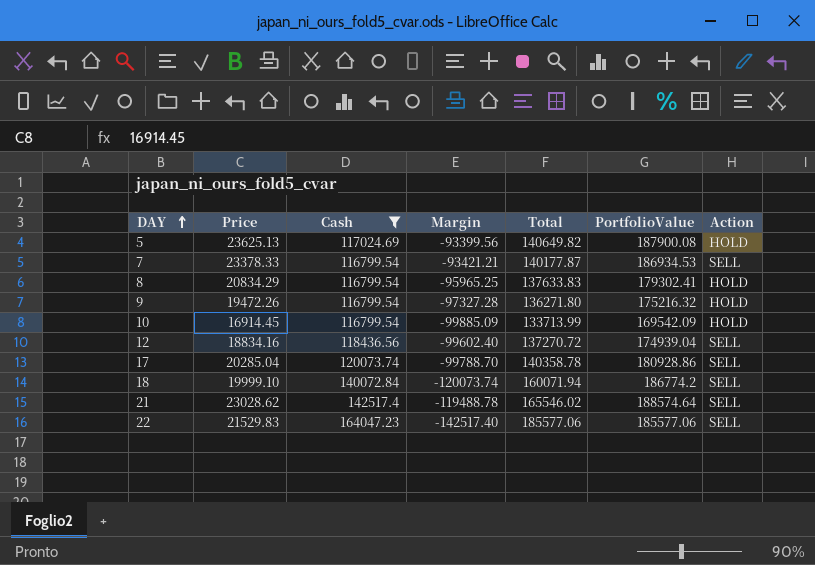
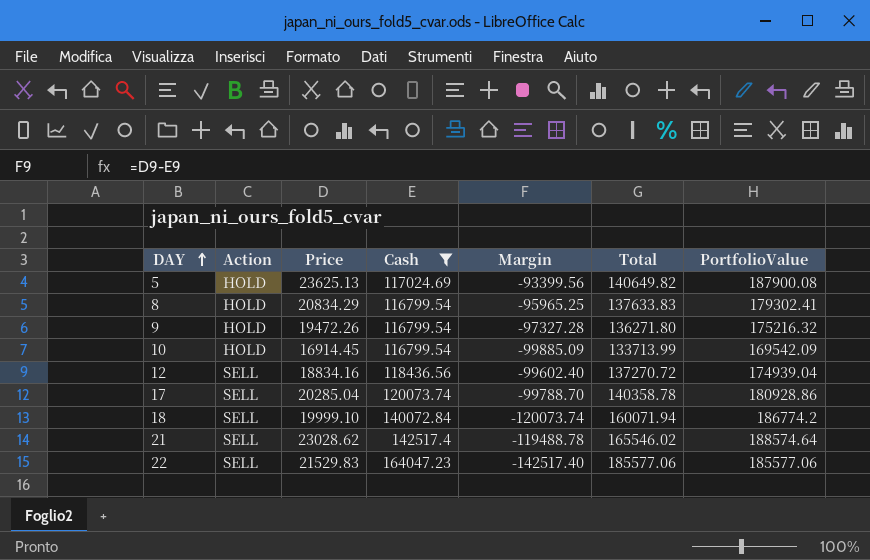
column Action | position: 7 -> 2
row 7: 23378.33 | 116799.54 | -93421.21 | 140177.87 | 186934.53 | SELL -> none

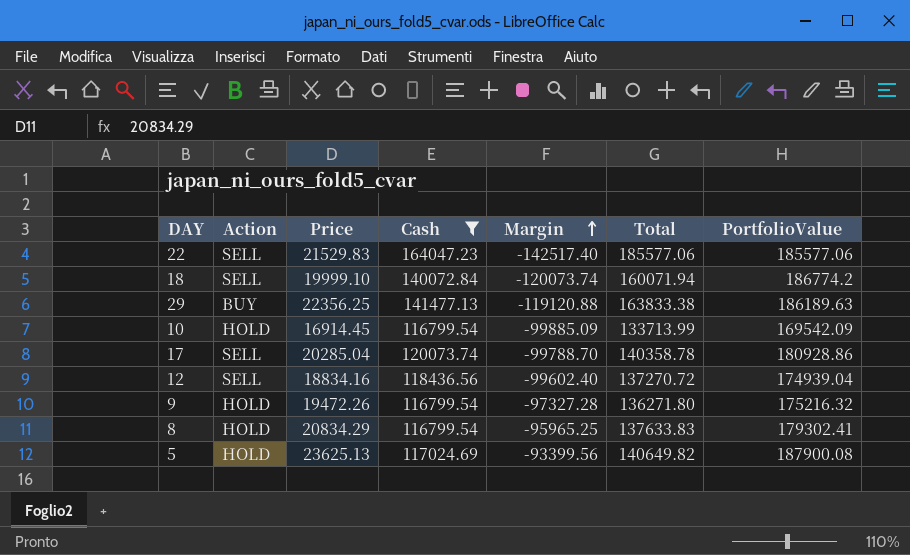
row order: DAY ascending -> Margin ascending
row 21: SELL | 23028.62 | 142517.4 | -119488.78 | 165546.02 | 188574.64 -> none
row 29: none -> BUY | 22356.25 | 141477.13 | -119120.88 | 163833.38 | 186189.63

